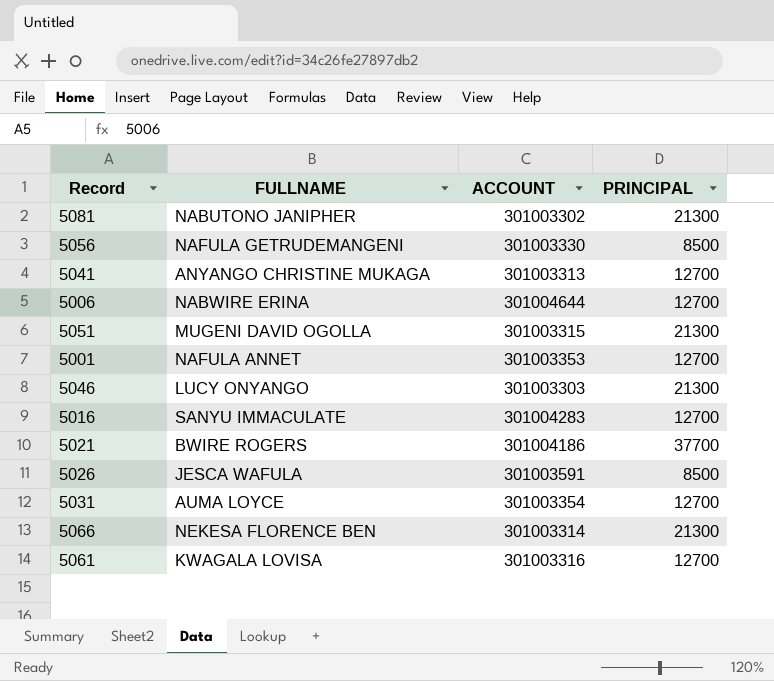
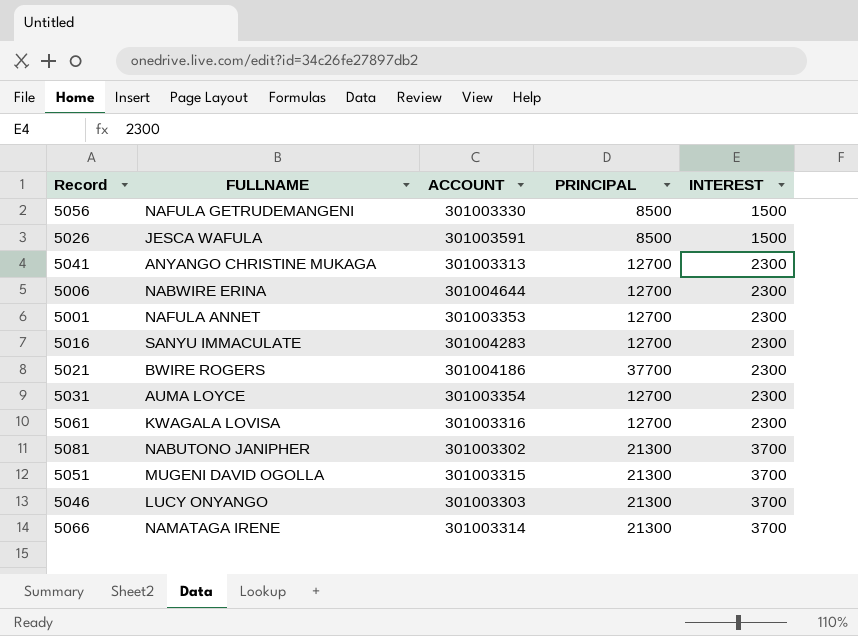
row order: none -> INTEREST ascending
column INTEREST | position: none -> 5
5066 | FULLNAME: NEKESA FLORENCE BEN -> NAMATAGA IRENE

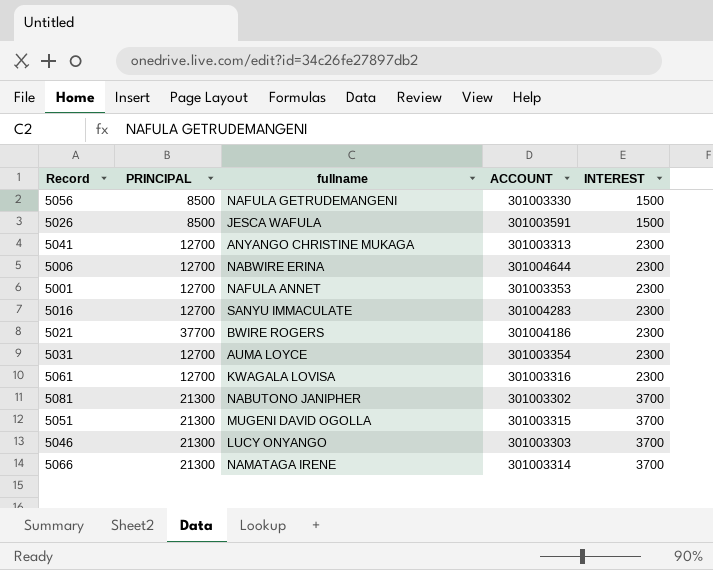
column PRINCIPAL | position: 4 -> 2
column name: FULLNAME -> fullname

